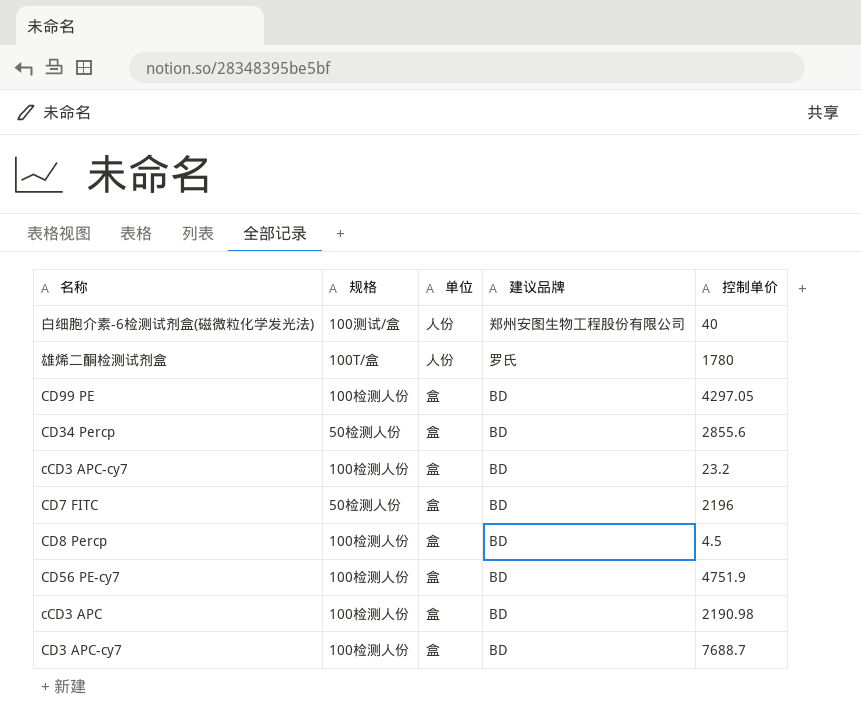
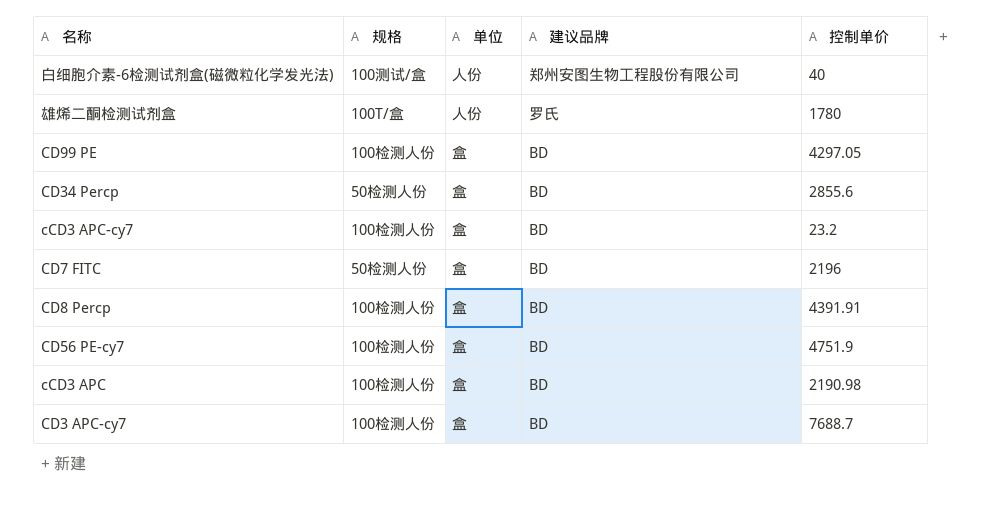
CD8 Percp | 控制单价: 4.5 -> 4391.91

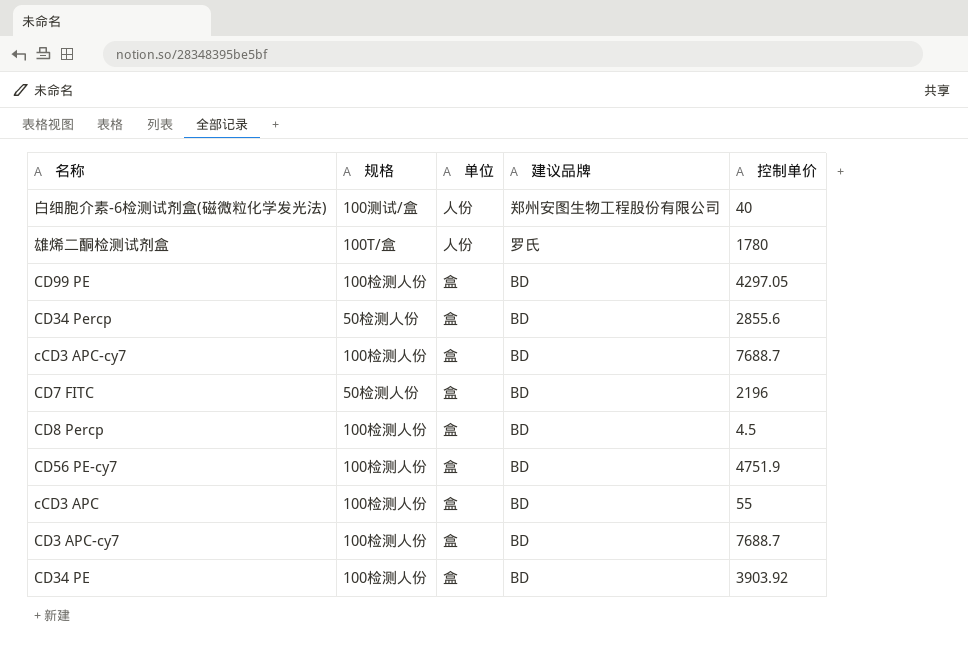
cCD3 APC-cy7 | 控制单价: 23.2 -> 7688.7
CD8 Percp | 控制单价: 4391.91 -> 4.5
cCD3 APC | 控制单价: 2190.98 -> 55
row CD34 PE: none -> 100检测人份 | 盒 | BD | 3903.92

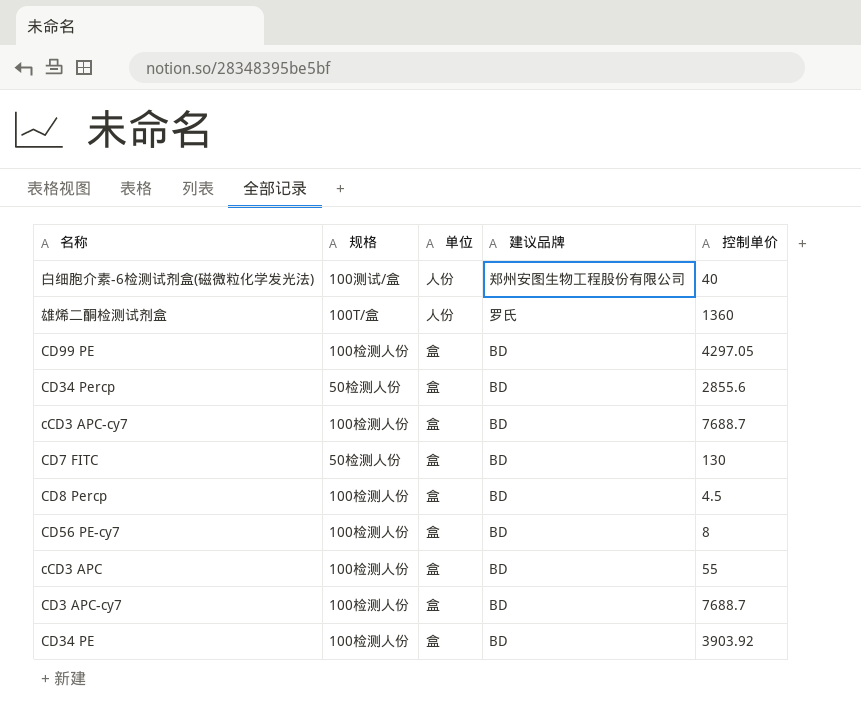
雄烯二酮检测试剂盒 | 控制单价: 1780 -> 1360
CD7 FITC | 控制单价: 2196 -> 130
CD56 PE-cy7 | 控制单价: 4751.9 -> 8

